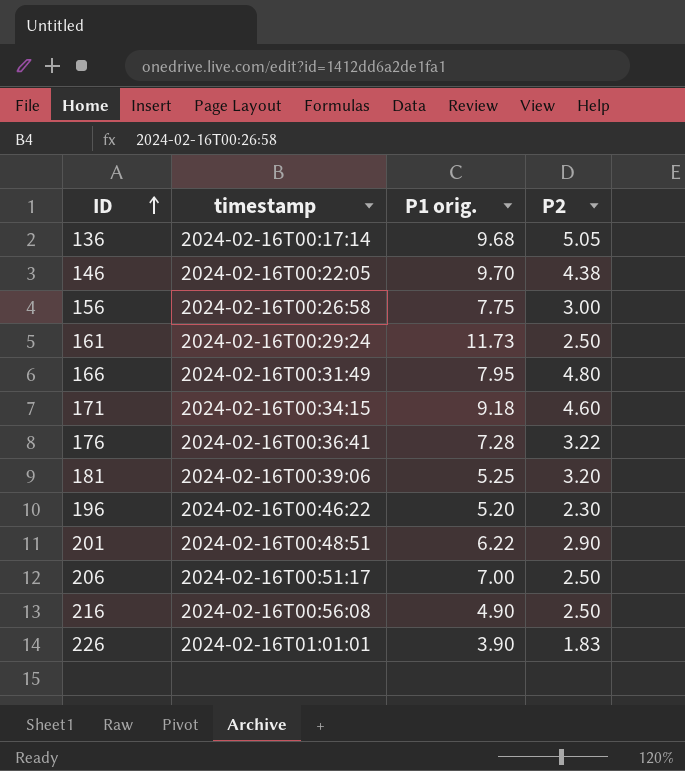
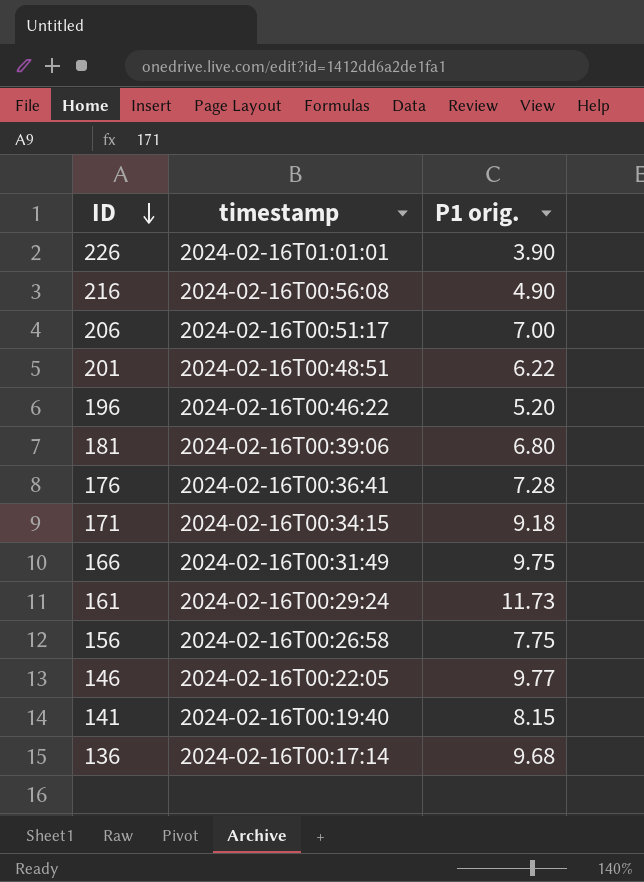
row order: ID ascending -> ID descending
column P2 | position: 4 -> none
181 | P1 orig.: 5.25 -> 6.80
166 | P1 orig.: 7.95 -> 9.75
146 | P1 orig.: 9.70 -> 9.77
row 141: none -> 2024-02-16T00:19:40 | 8.15

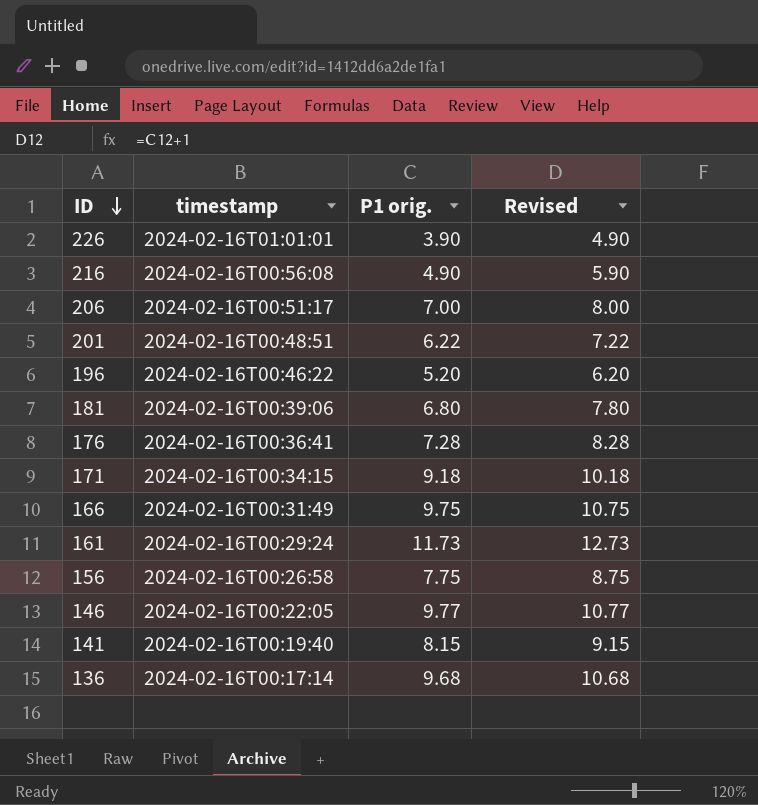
column Revised | formula: none -> [P1 orig.] + 1

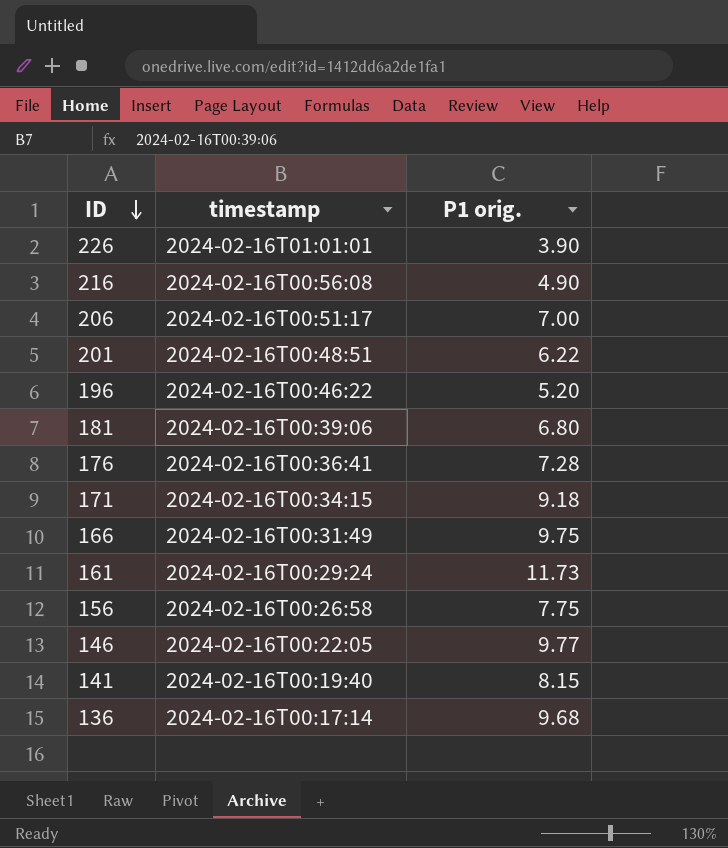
column Revised | formula: [P1 orig.] + 1 -> none

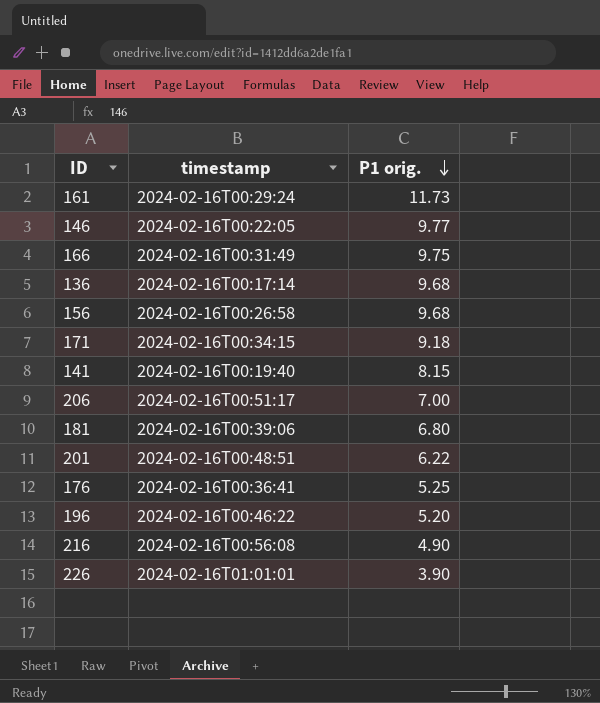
row order: ID descending -> P1 orig. descending
156 | P1 orig.: 7.75 -> 9.68
176 | P1 orig.: 7.28 -> 5.25

